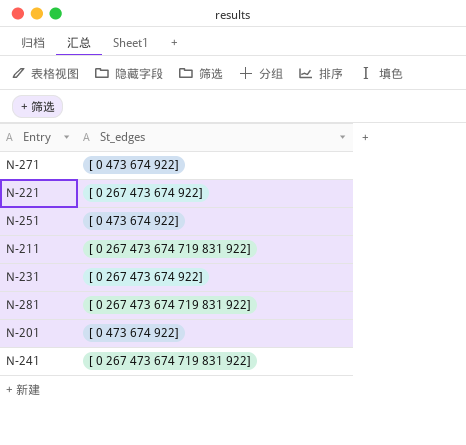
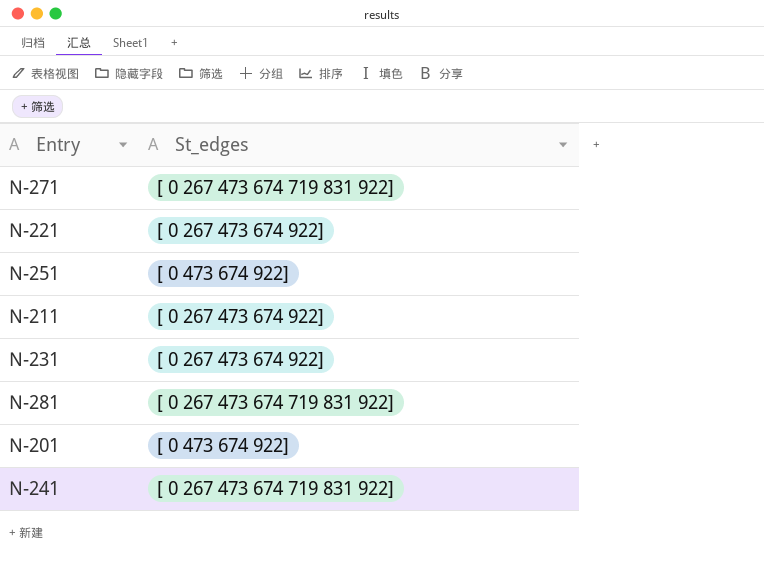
N-271 | St_edges: [ 0 473 674 922] -> [ 0 267 473 674 719 831 922]
N-211 | St_edges: [ 0 267 473 674 719 831 922] -> [ 0 267 473 674 922]

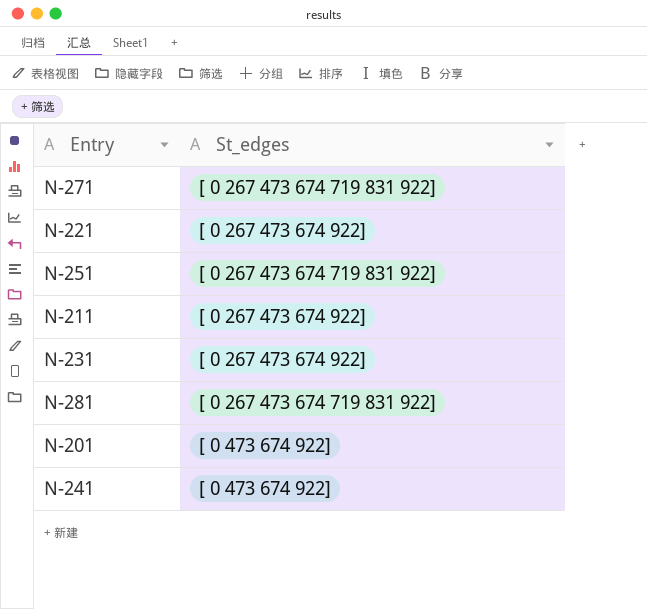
N-251 | St_edges: [ 0 473 674 922] -> [ 0 267 473 674 719 831 922]
N-241 | St_edges: [ 0 267 473 674 719 831 922] -> [ 0 473 674 922]

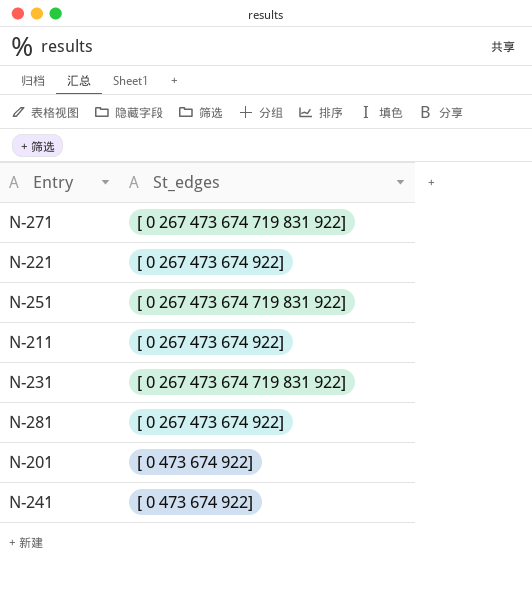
N-231 | St_edges: [ 0 267 473 674 922] -> [ 0 267 473 674 719 831 922]
N-281 | St_edges: [ 0 267 473 674 719 831 922] -> [ 0 267 473 674 922]

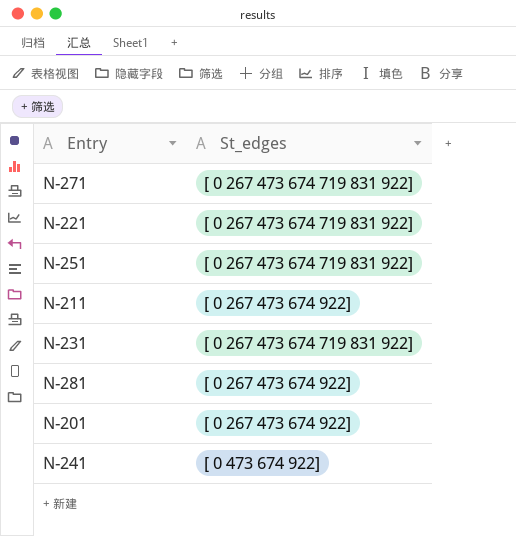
N-221 | St_edges: [ 0 267 473 674 922] -> [ 0 267 473 674 719 831 922]
N-201 | St_edges: [ 0 473 674 922] -> [ 0 267 473 674 922]

